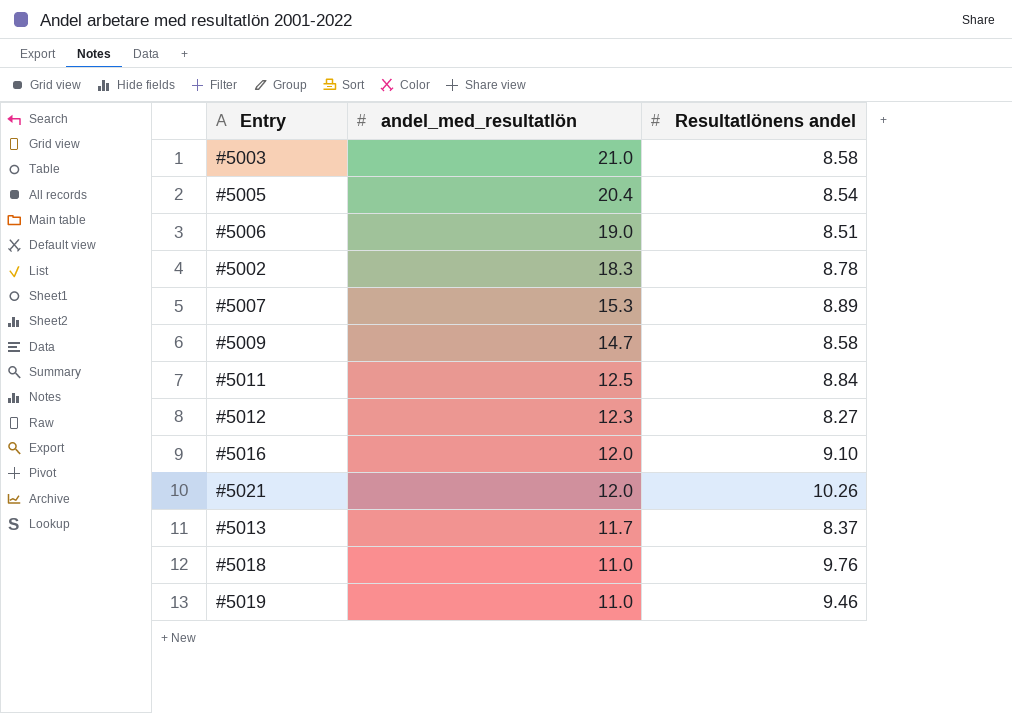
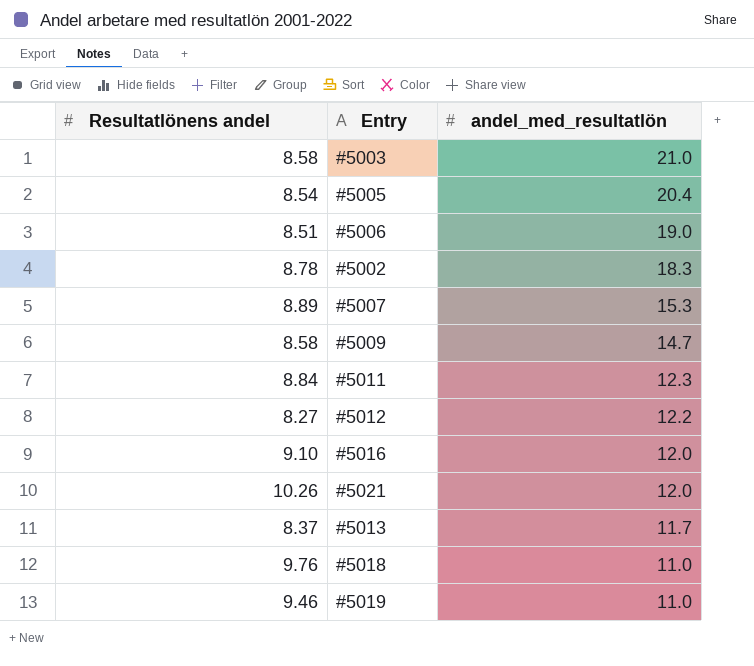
column Resultatlönens andel | position: 3 -> 1
#5011 | andel_med_resultatlön: 12.5 -> 12.3
#5012 | andel_med_resultatlön: 12.3 -> 12.2

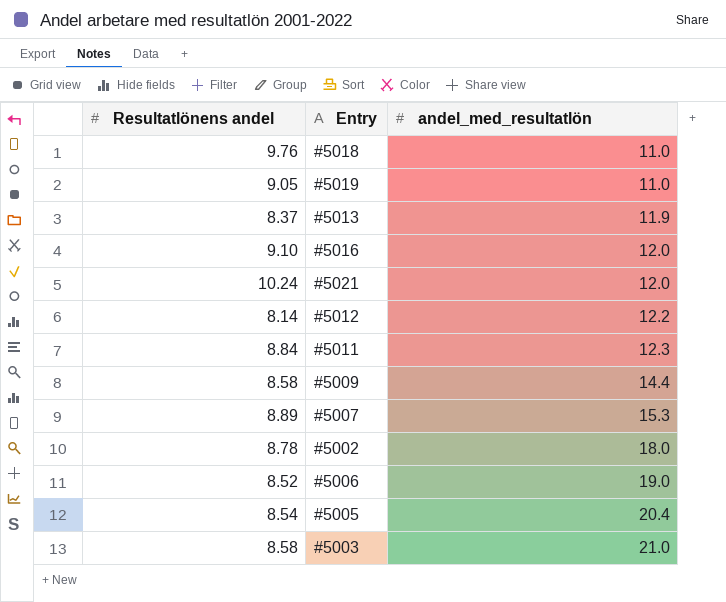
row order: andel_med_resultatlön descending -> andel_med_resultatlön ascending
#5019 | Resultatlönens andel: 9.46 -> 9.05
#5013 | andel_med_resultatlön: 11.7 -> 11.9
#5021 | Resultatlönens andel: 10.26 -> 10.24
#5012 | Resultatlönens andel: 8.27 -> 8.14
#5009 | andel_med_resultatlön: 14.7 -> 14.4
#5002 | andel_med_resultatlön: 18.3 -> 18.0
#5006 | Resultatlönens andel: 8.51 -> 8.52

